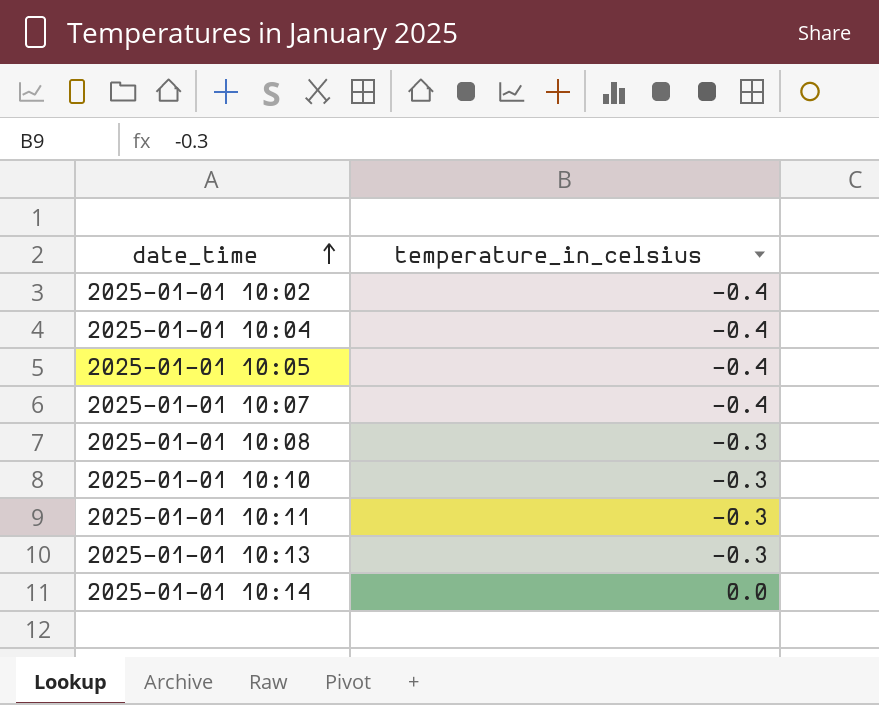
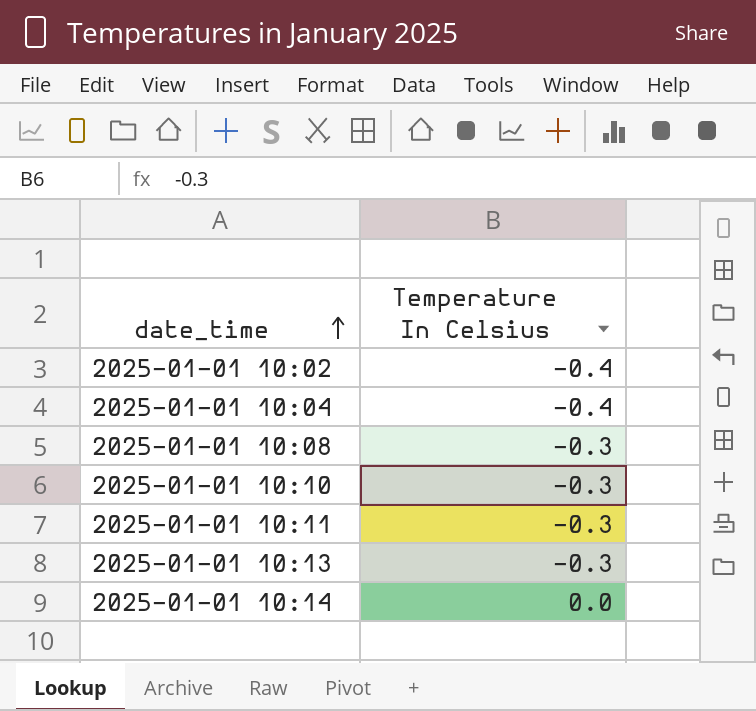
column name: temperature_in_celsius -> Temperature In Celsius
row 2025-01-01 10:05: -0.4 -> none
row 2025-01-01 10:07: -0.4 -> none

